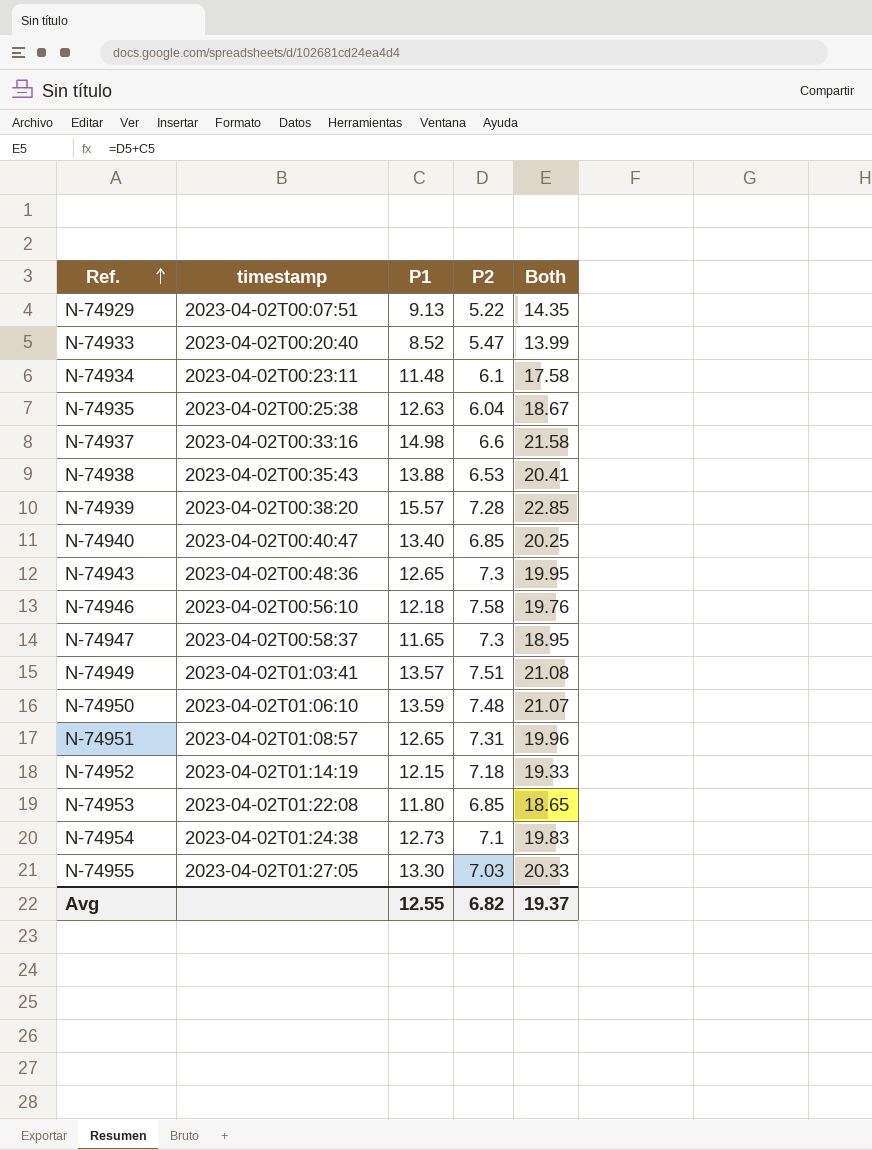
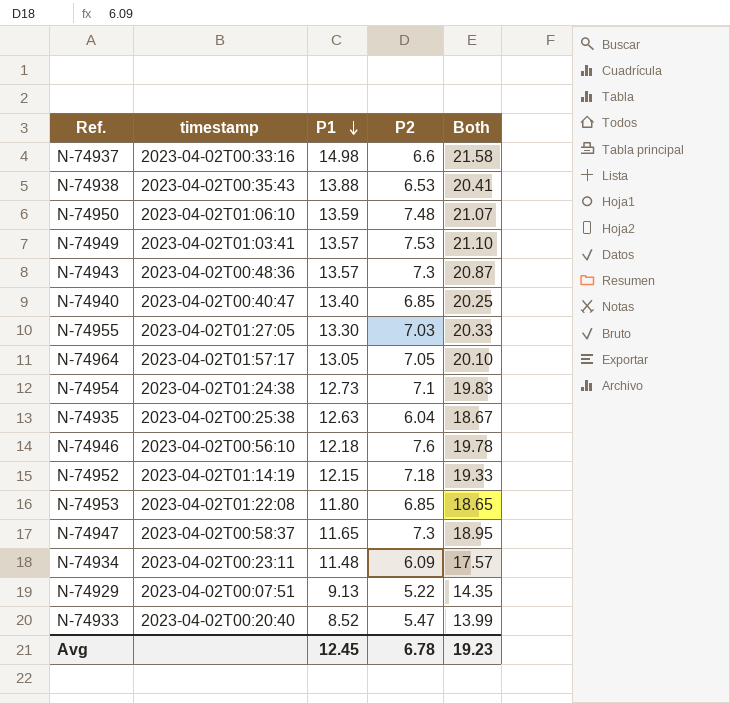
row order: Ref. ascending -> P1 descending
row N-74939: 2023-04-02T00:38:20 | 15.57 | 7.28 | 22.85 -> none
row N-74951: 2023-04-02T01:08:57 | 12.65 | 7.31 | 19.96 -> none
N-74949 | P2: 7.51 -> 7.53
N-74949 | Both: 21.08 -> 21.10
N-74943 | P1: 12.65 -> 13.57
N-74943 | Both: 19.95 -> 20.87
row N-74964: none -> 2023-04-02T01:57:17 | 13.05 | 7.05 | 20.10
N-74946 | P2: 7.58 -> 7.6
N-74946 | Both: 19.76 -> 19.78
N-74934 | P2: 6.1 -> 6.09
N-74934 | Both: 17.58 -> 17.57
Avg | P1: 12.55 -> 12.45
Avg | P2: 6.82 -> 6.78
Avg | Both: 19.37 -> 19.23

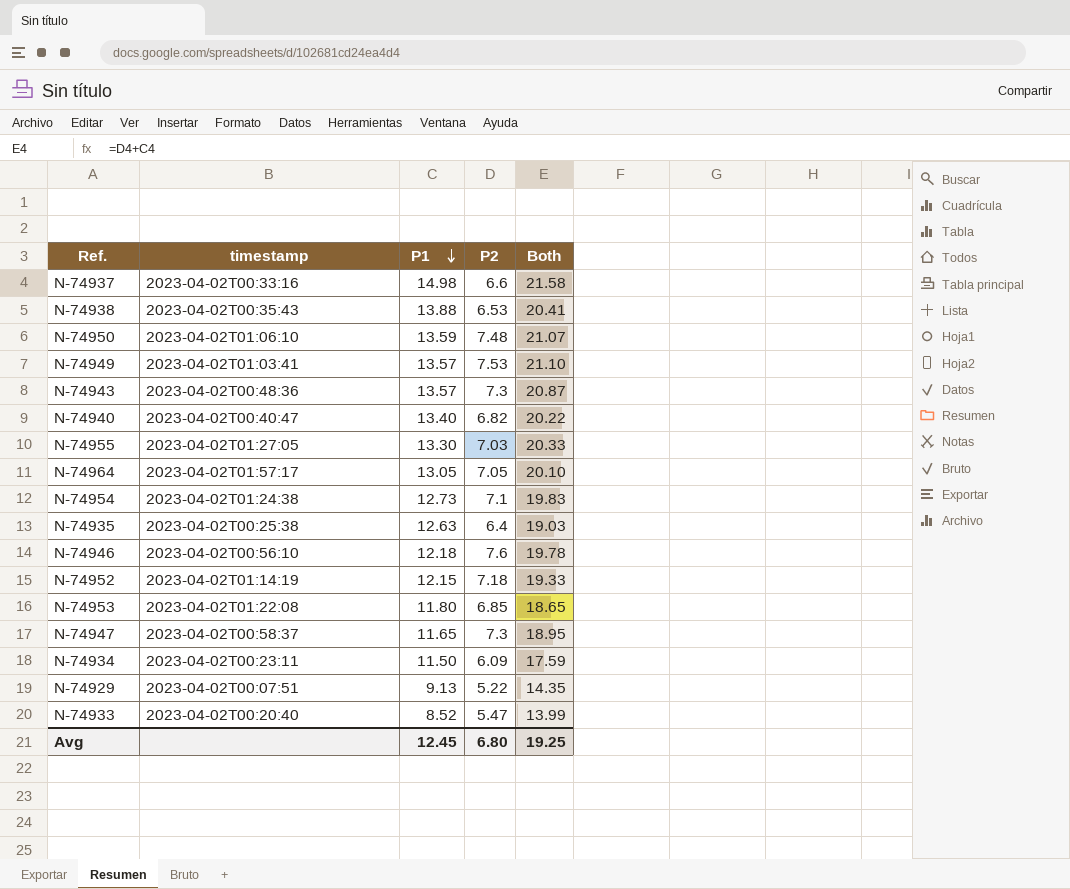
N-74940 | P2: 6.85 -> 6.82
N-74940 | Both: 20.25 -> 20.22
N-74935 | P2: 6.04 -> 6.4
N-74935 | Both: 18.67 -> 19.03
N-74934 | P1: 11.48 -> 11.50
N-74934 | Both: 17.57 -> 17.59
Avg | P2: 6.78 -> 6.80
Avg | Both: 19.23 -> 19.25

